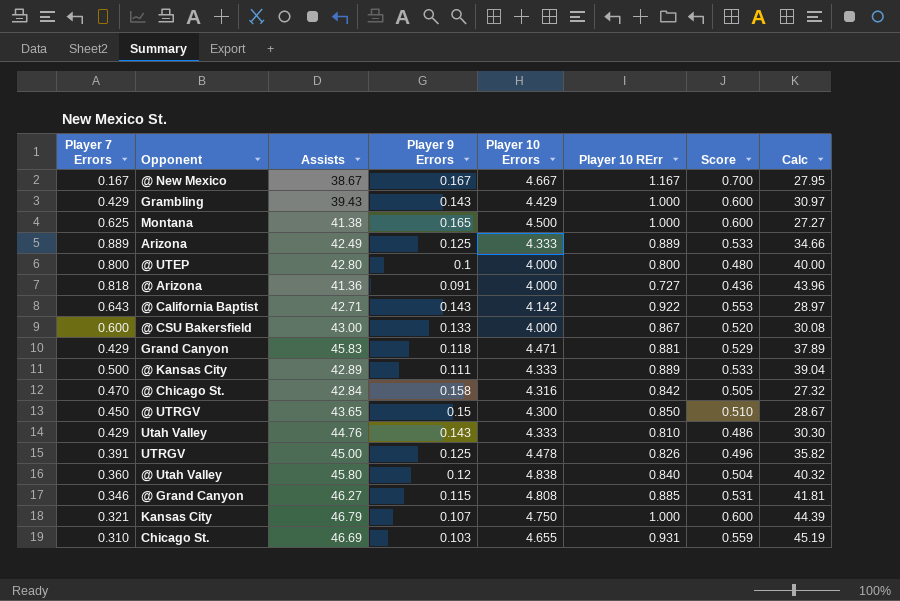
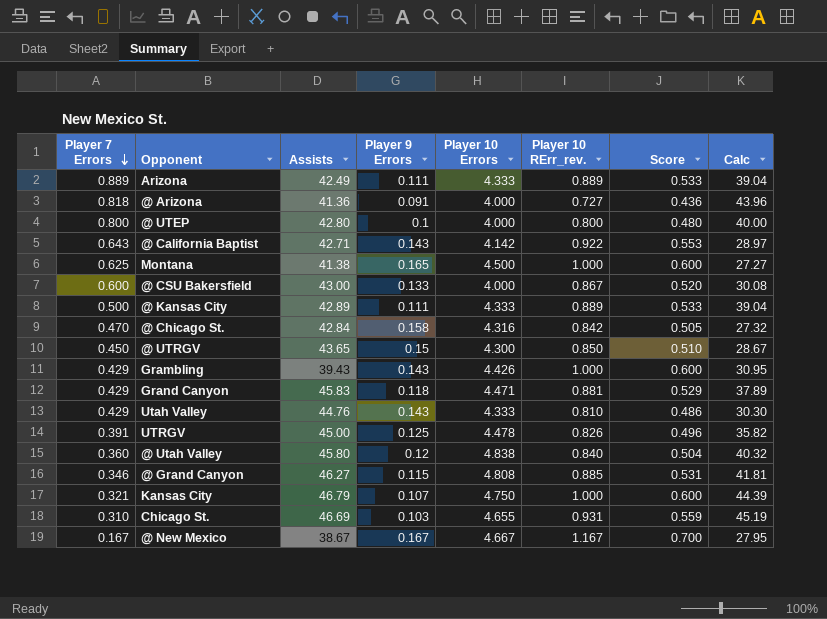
row order: none -> Player 7 Errors descending
column name: Player 10 RErr -> Player 10 RErr_rev.
Arizona | Player 9 Errors: 0.125 -> 0.111
Arizona | Calc: 34.66 -> 39.04
Grambling | Player 10 Errors: 4.429 -> 4.426
Grambling | Calc: 30.97 -> 30.95

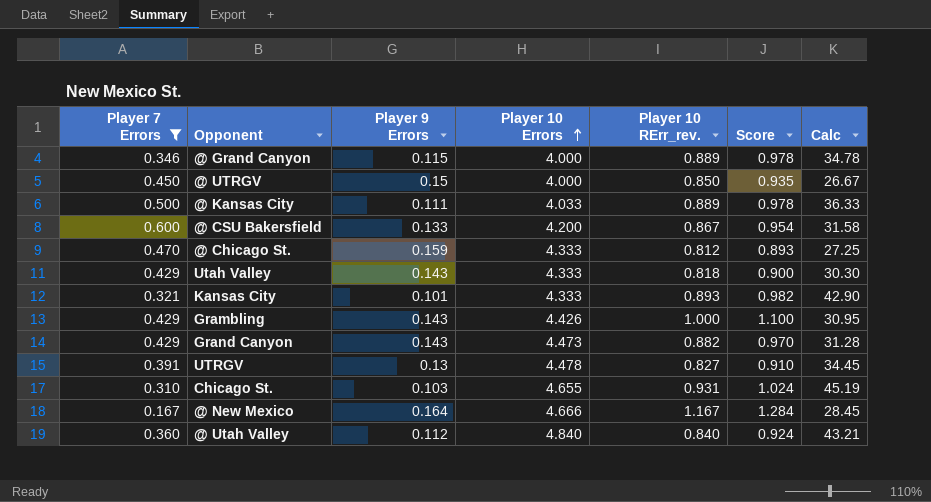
filter: none -> Player 7 Errors <= 0.600
row order: Player 7 Errors descending -> Player 10 Errors ascending
column Assists | position: 3 -> none
column Score | formula: [Player 10 RErr_rev.] * 0.6 -> [Player 10 RErr_rev.] * 1.1
@ Grand Canyon | Player 10 Errors: 4.808 -> 4.000
@ Grand Canyon | Player 10 RErr_rev.: 0.885 -> 0.889
@ Grand Canyon | Calc: 41.81 -> 34.78
@ UTRGV | Player 10 Errors: 4.300 -> 4.000
@ UTRGV | Calc: 28.67 -> 26.67
@ Kansas City | Player 10 Errors: 4.333 -> 4.033
@ Kansas City | Calc: 39.04 -> 36.33
@ CSU Bakersfield | Player 10 Errors: 4.000 -> 4.200
@ CSU Bakersfield | Calc: 30.08 -> 31.58
@ Chicago St. | Player 9 Errors: 0.158 -> 0.159
@ Chicago St. | Player 10 Errors: 4.316 -> 4.333
@ Chicago St. | Player 10 RErr_rev.: 0.842 -> 0.812
@ Chicago St. | Calc: 27.32 -> 27.25
Utah Valley | Player 10 RErr_rev.: 0.810 -> 0.818
Kansas City | Player 9 Errors: 0.107 -> 0.101
Kansas City | Player 10 Errors: 4.750 -> 4.333
Kansas City | Player 10 RErr_rev.: 1.000 -> 0.893
Kansas City | Calc: 44.39 -> 42.90
Grand Canyon | Player 9 Errors: 0.118 -> 0.143
Grand Canyon | Player 10 Errors: 4.471 -> 4.473
Grand Canyon | Player 10 RErr_rev.: 0.881 -> 0.882
Grand Canyon | Calc: 37.89 -> 31.28
UTRGV | Player 9 Errors: 0.125 -> 0.13
UTRGV | Player 10 RErr_rev.: 0.826 -> 0.827
UTRGV | Calc: 35.82 -> 34.45
@ New Mexico | Player 9 Errors: 0.167 -> 0.164
@ New Mexico | Player 10 Errors: 4.667 -> 4.666
@ New Mexico | Calc: 27.95 -> 28.45
@ Utah Valley | Player 9 Errors: 0.12 -> 0.112
@ Utah Valley | Player 10 Errors: 4.838 -> 4.840
@ Utah Valley | Calc: 40.32 -> 43.21

